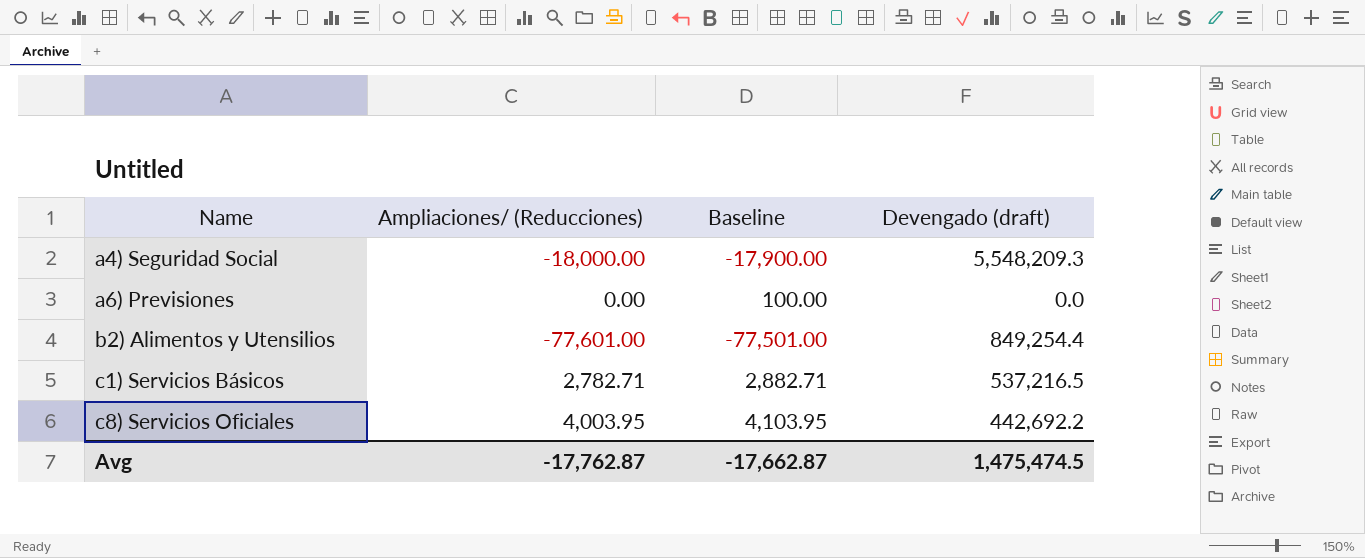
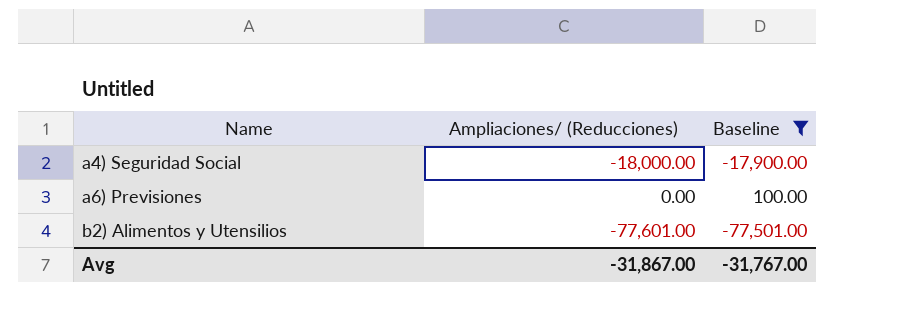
filter: none -> Baseline <= 100.00
column Devengado (draft) | position: 4 -> none
Avg | Ampliaciones/ (Reducciones): -17,762.87 -> -31,867.00
Avg | Baseline: -17,662.87 -> -31,767.00

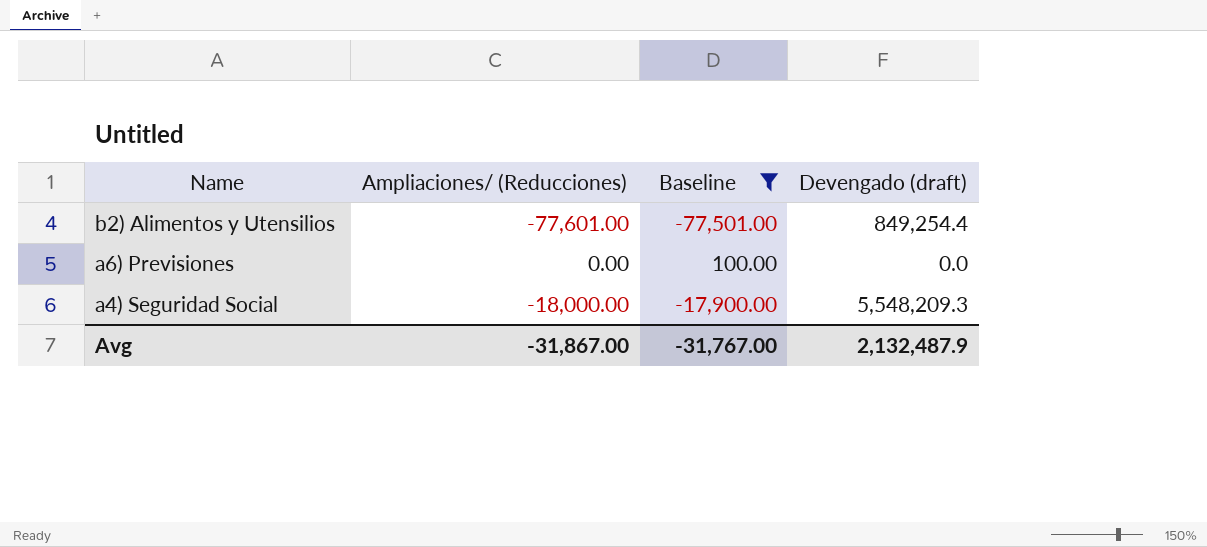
row order: Name ascending -> Name descending
column Devengado (draft) | position: none -> 4

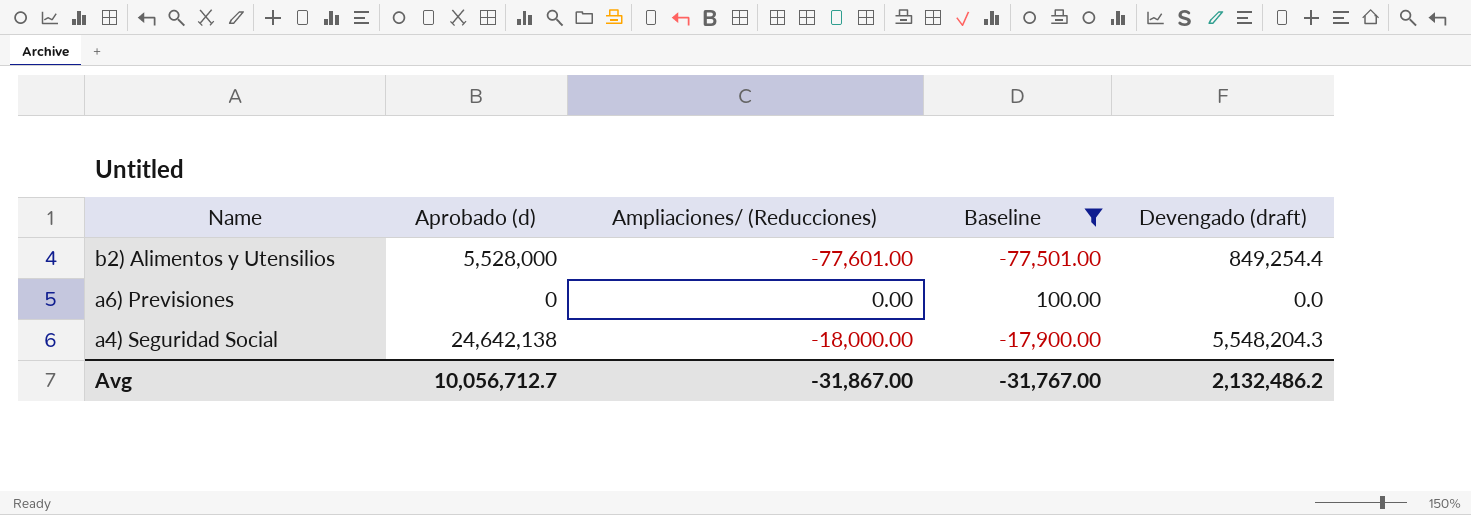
column Aprobado (d) | position: none -> 2
a4) Seguridad Social | Devengado (draft): 5,548,209.3 -> 5,548,204.3
Avg | Devengado (draft): 2,132,487.9 -> 2,132,486.2

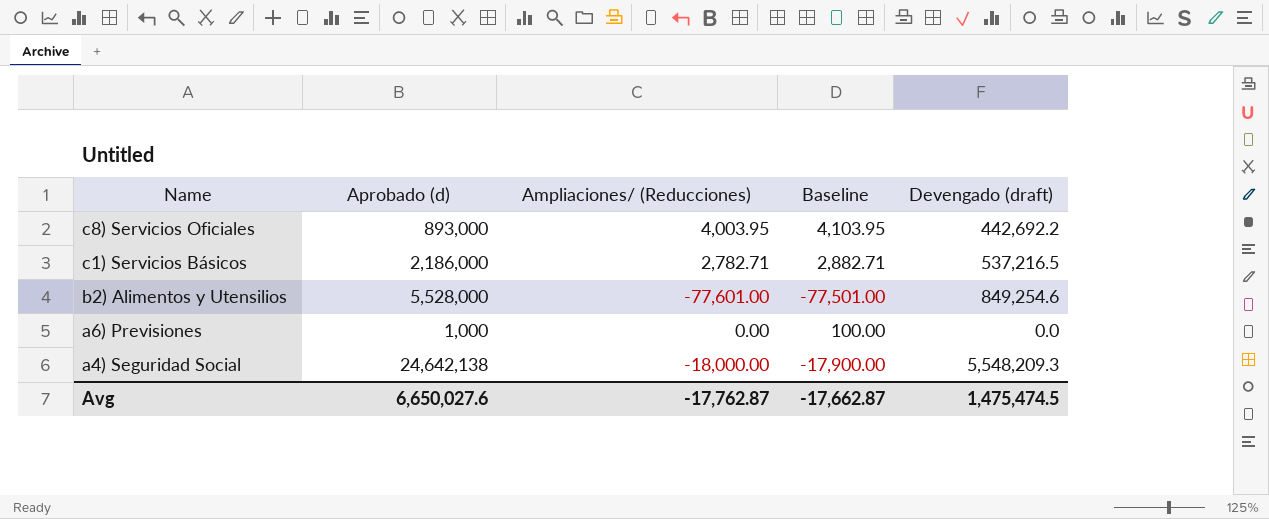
filter: Baseline <= 100.00 -> none
b2) Alimentos y Utensilios | Devengado (draft): 849,254.4 -> 849,254.6
a6) Previsiones | Aprobado (d): 0 -> 1,000
a4) Seguridad Social | Devengado (draft): 5,548,204.3 -> 5,548,209.3
Avg | Aprobado (d): 10,056,712.7 -> 6,650,027.6
Avg | Ampliaciones/ (Reducciones): -31,867.00 -> -17,762.87
Avg | Baseline: -31,767.00 -> -17,662.87
Avg | Devengado (draft): 2,132,486.2 -> 1,475,474.5

